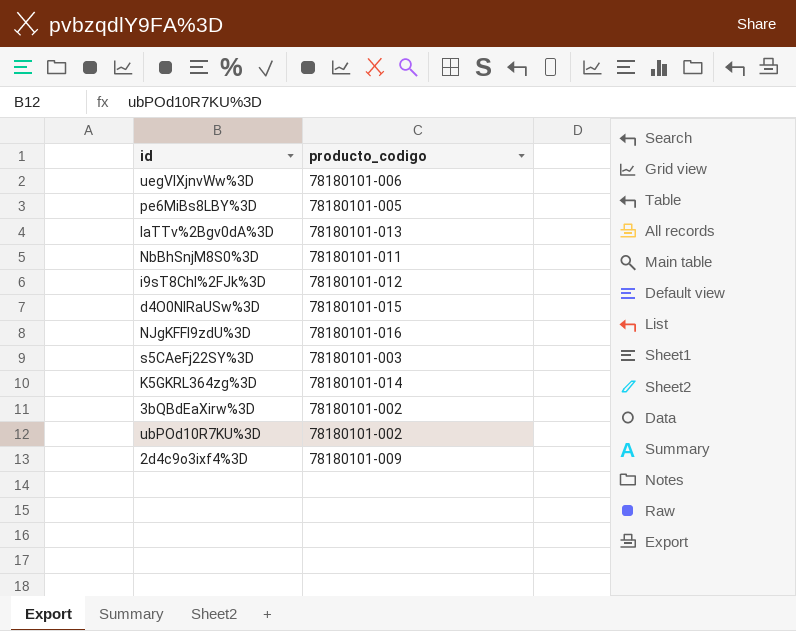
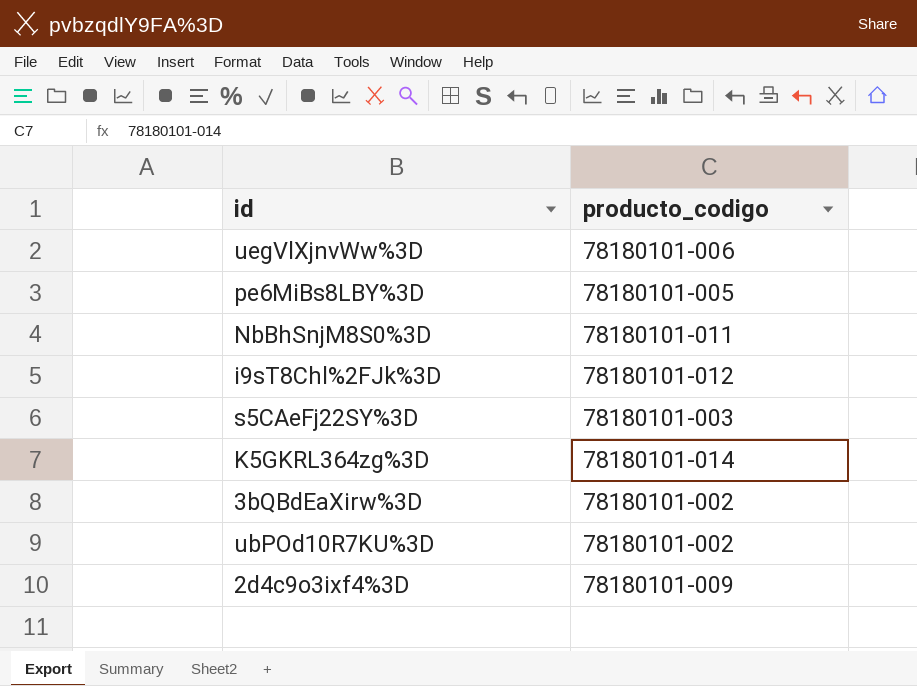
row IaTTv%2Bgv0dA%3D: 78180101-013 -> none
row d4O0NIRaUSw%3D: 78180101-015 -> none
row NJgKFFI9zdU%3D: 78180101-016 -> none

